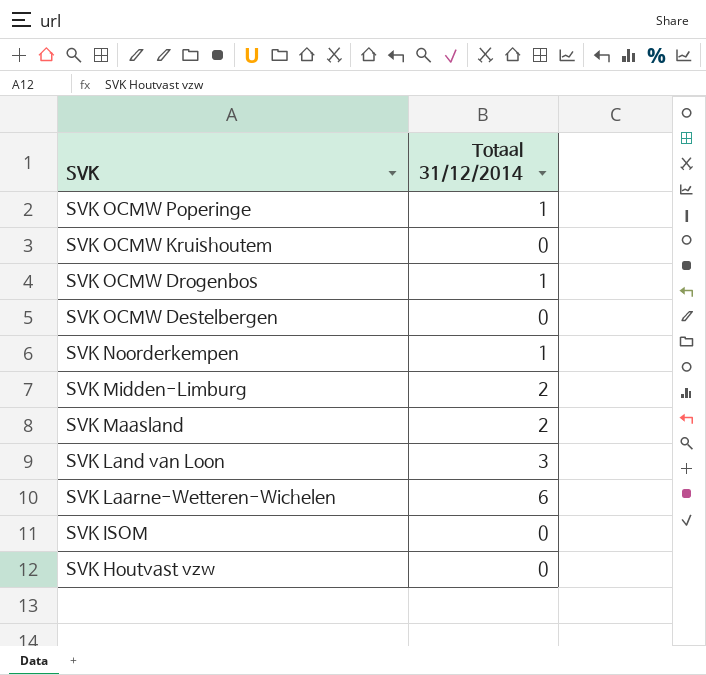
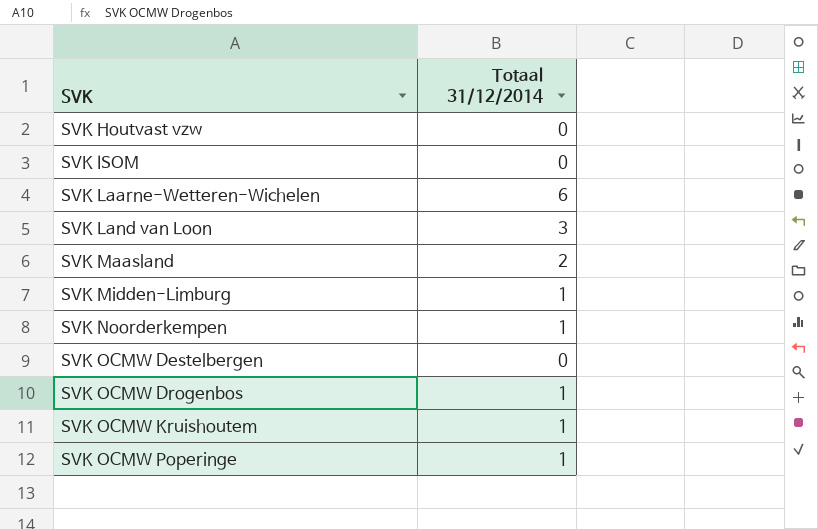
row order: SVK descending -> SVK ascending
SVK Midden-Limburg | Totaal 31/12/2014: 2 -> 1
SVK OCMW Kruishoutem | Totaal 31/12/2014: 0 -> 1

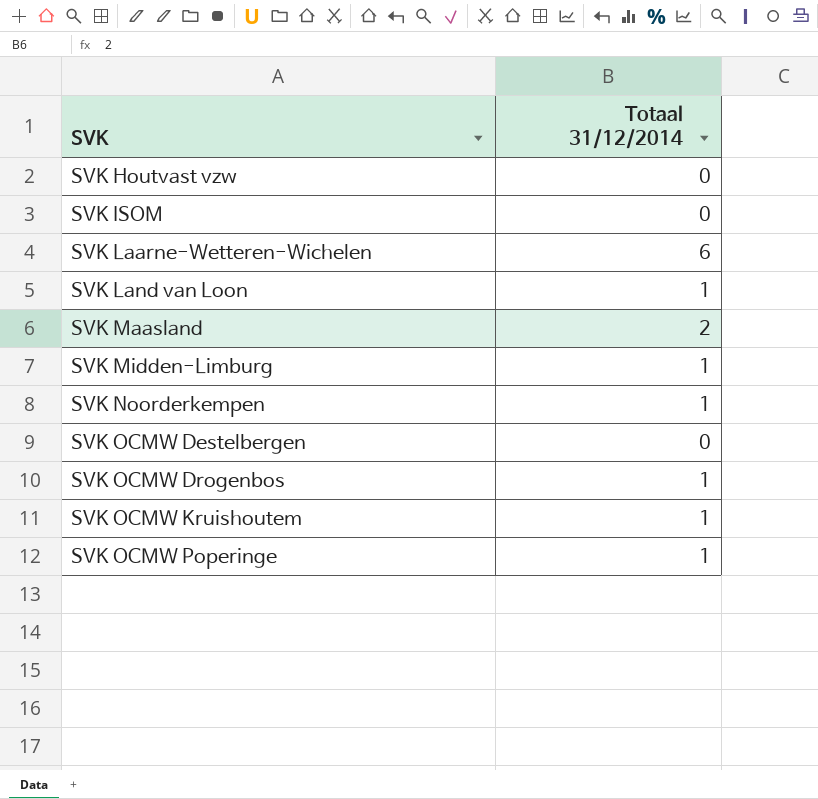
SVK Land van Loon | Totaal 31/12/2014: 3 -> 1

